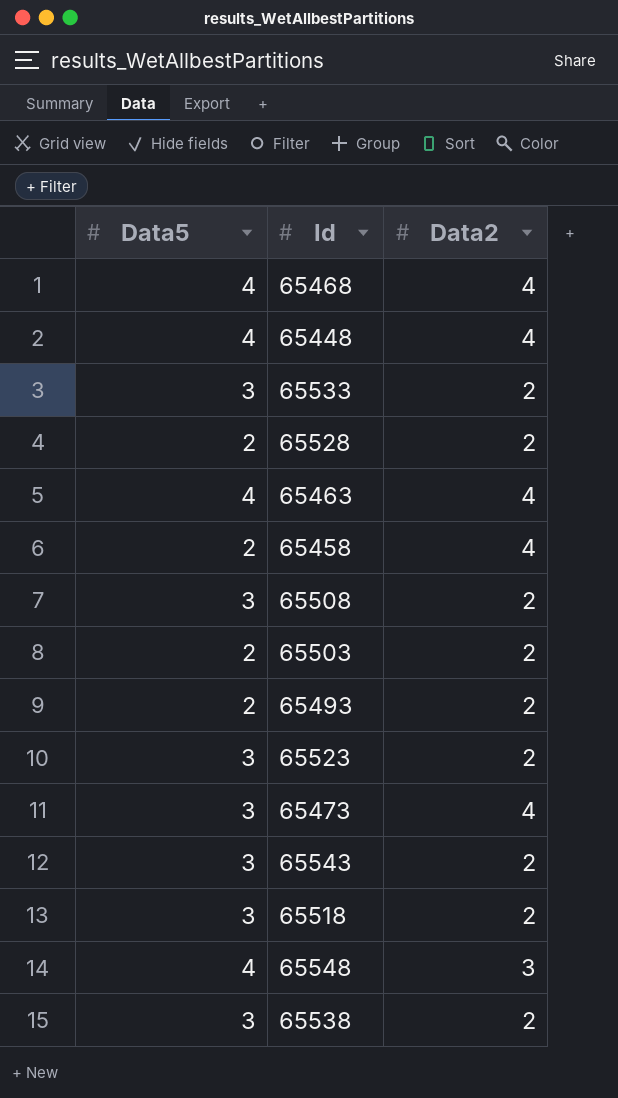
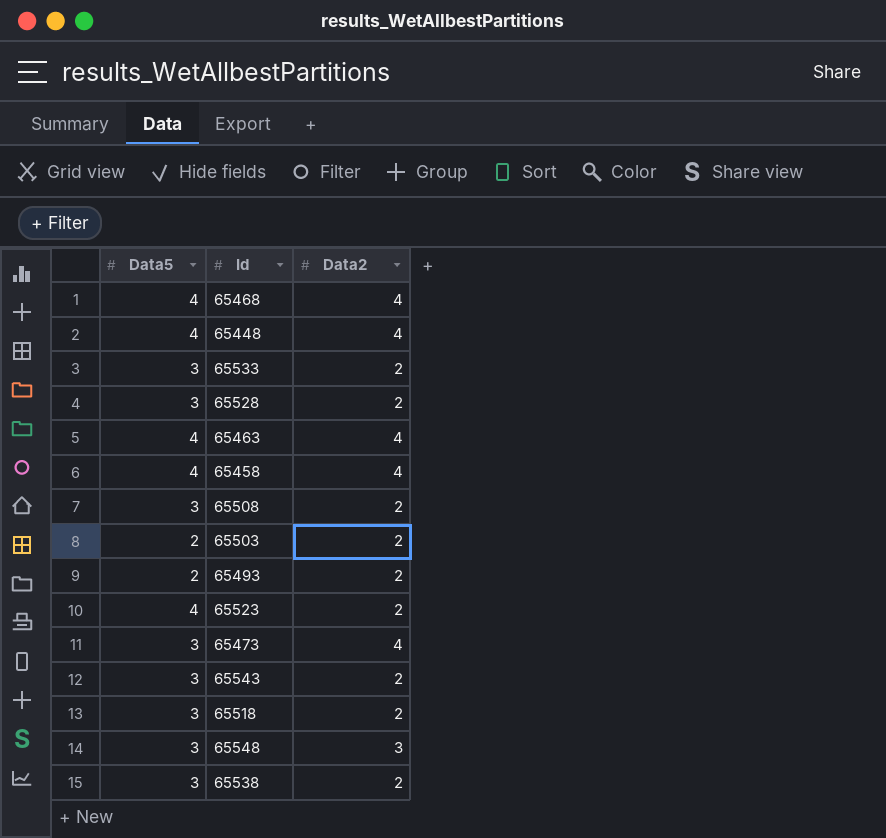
65528 | Data5: 2 -> 3
65458 | Data5: 2 -> 4
65523 | Data5: 3 -> 4
65548 | Data5: 4 -> 3

